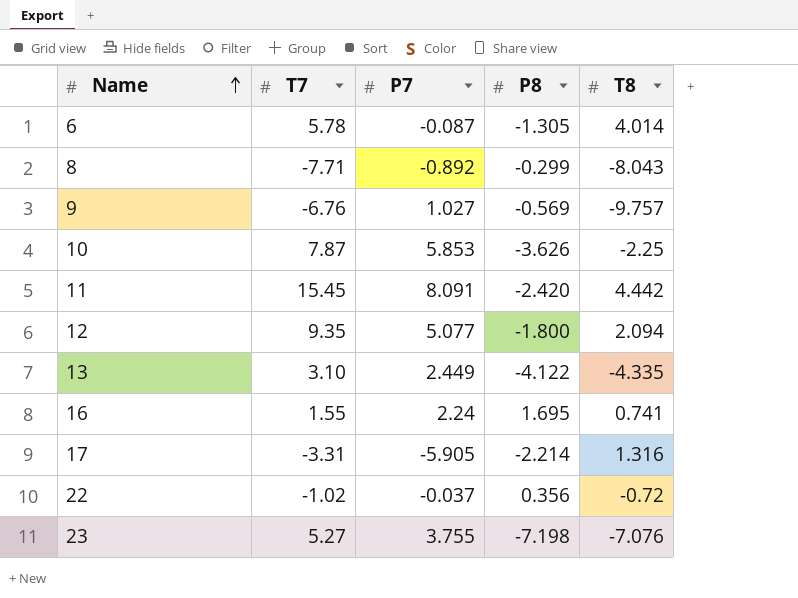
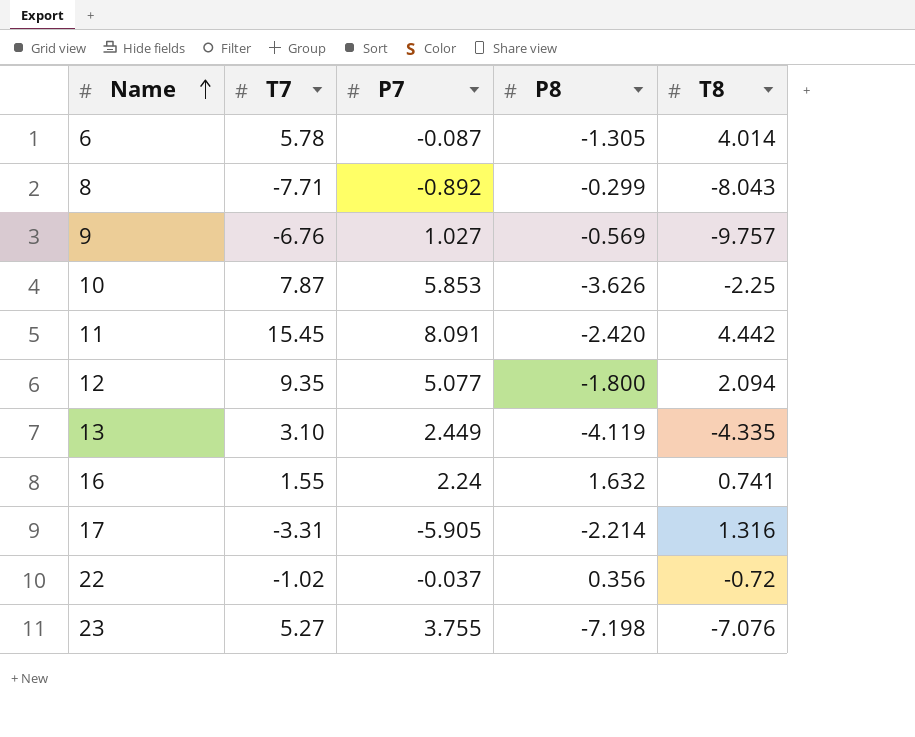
13 | P8: -4.122 -> -4.119
16 | P8: 1.695 -> 1.632

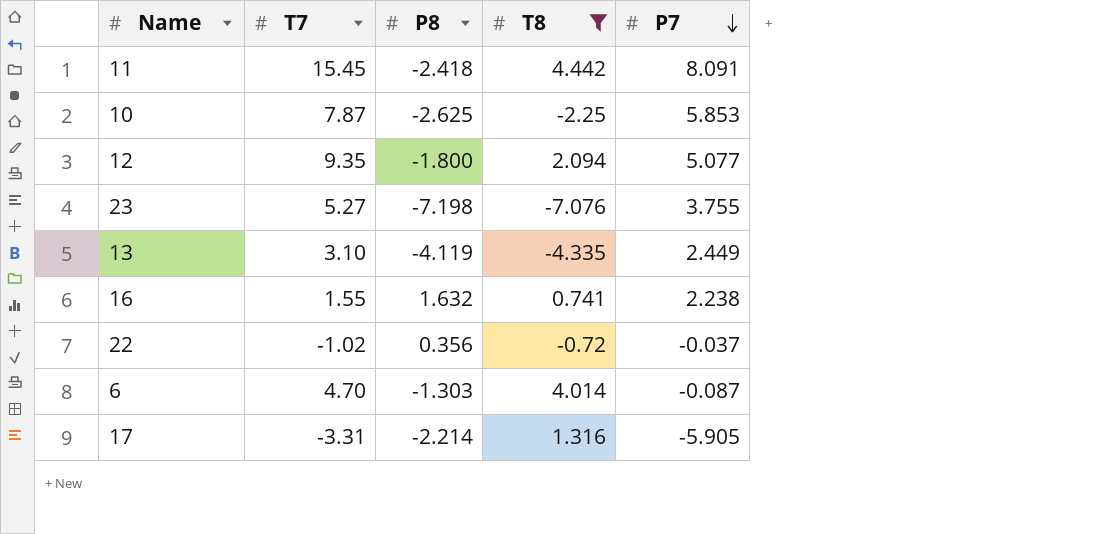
filter: none -> T8 >= -7.076
row order: Name ascending -> P7 descending
column P7 | position: 3 -> 5
11 | P8: -2.420 -> -2.418
10 | P8: -3.626 -> -2.625
16 | P7: 2.24 -> 2.238
6 | T7: 5.78 -> 4.70
6 | P8: -1.305 -> -1.303

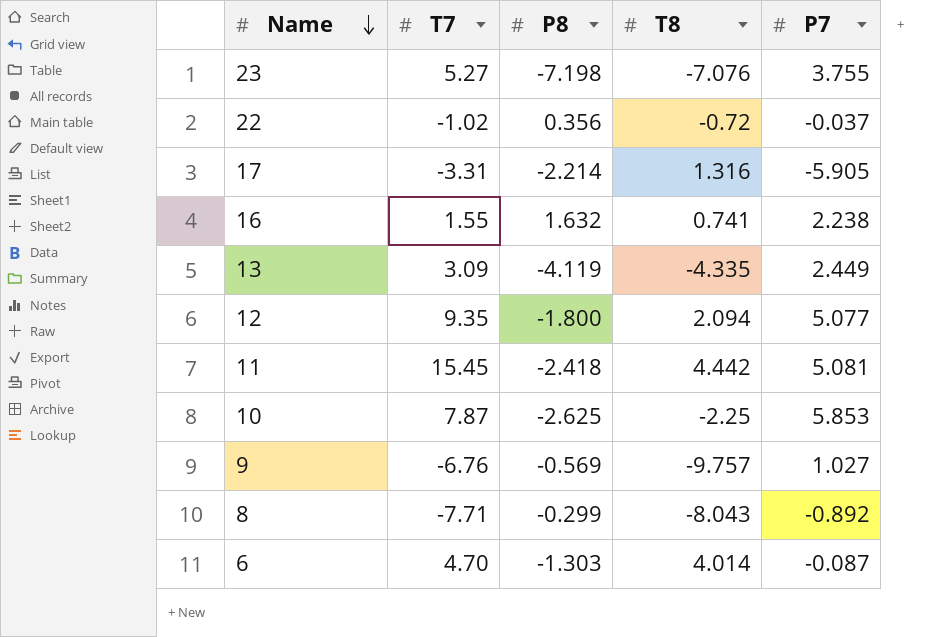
filter: T8 >= -7.076 -> none
row order: P7 descending -> Name descending
13 | T7: 3.10 -> 3.09
11 | P7: 8.091 -> 5.081

